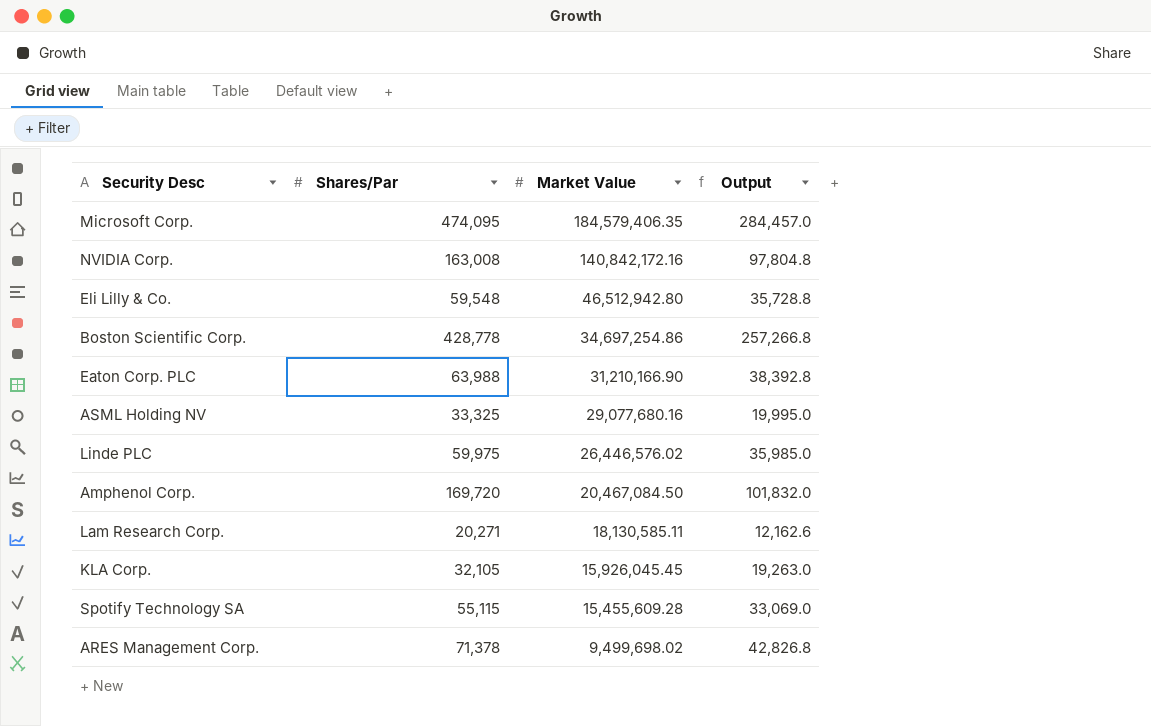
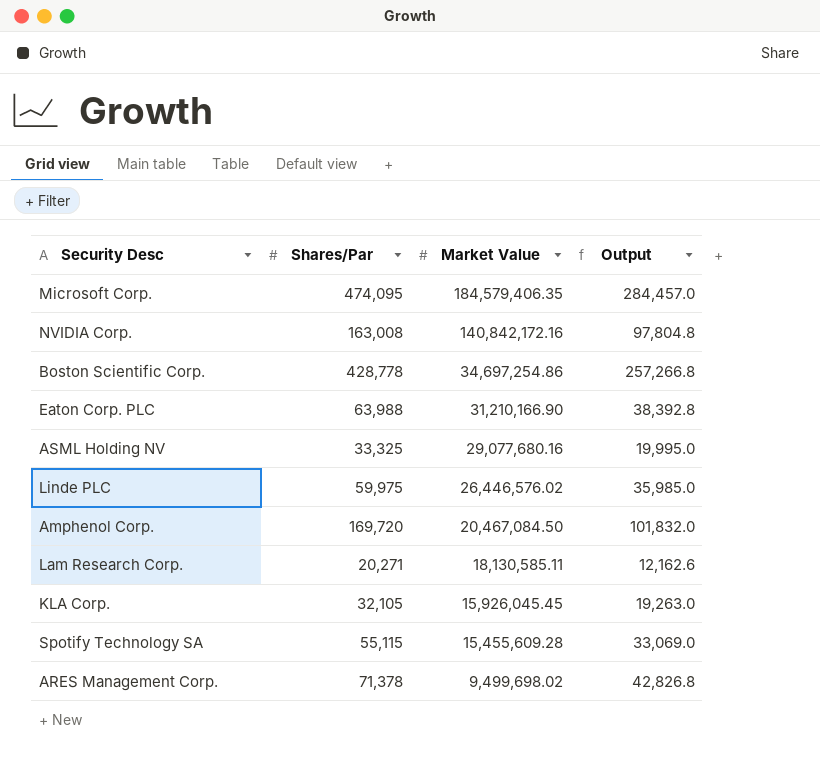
row Eli Lilly & Co.: 59,548 | 46,512,942.80 | 35,728.8 -> none

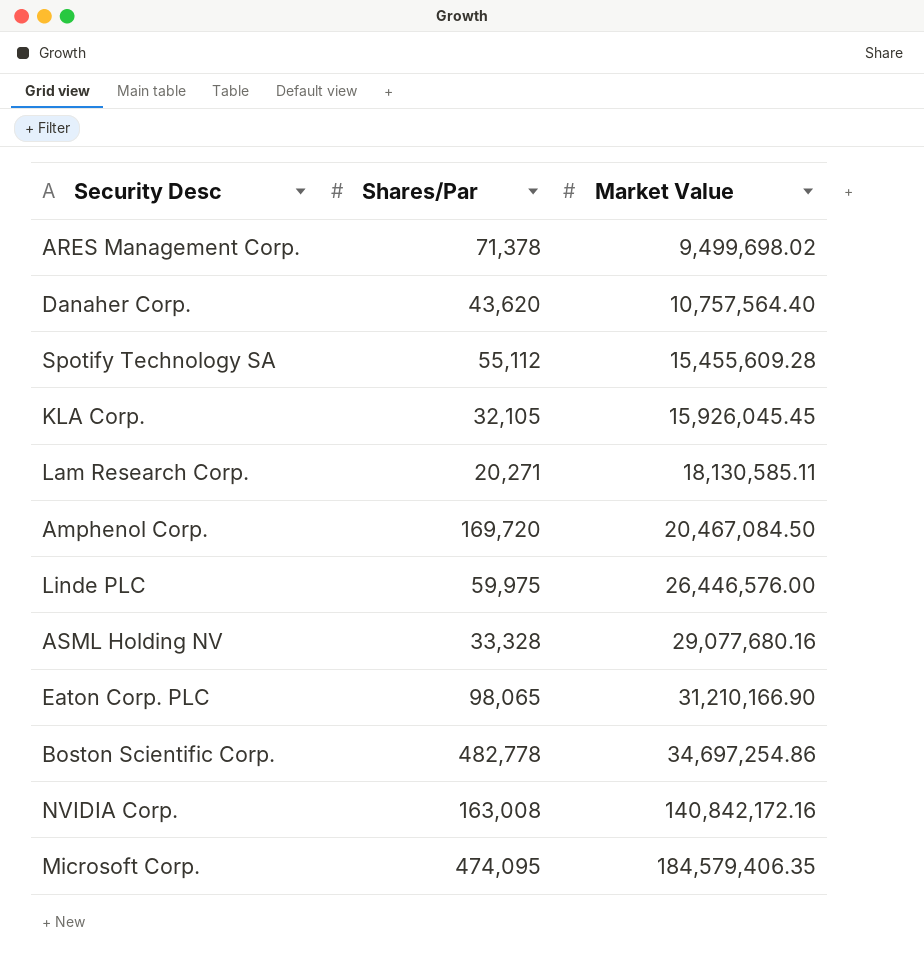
row order: Market Value descending -> Market Value ascending
column Output | formula: [Shares/Par] * 0.6 -> none
row Danaher Corp.: none -> 43,620 | 10,757,564.40
Spotify Technology SA | Shares/Par: 55,115 -> 55,112
Linde PLC | Market Value: 26,446,576.02 -> 26,446,576.00
ASML Holding NV | Shares/Par: 33,325 -> 33,328
Eaton Corp. PLC | Shares/Par: 63,988 -> 98,065
Boston Scientific Corp. | Shares/Par: 428,778 -> 482,778

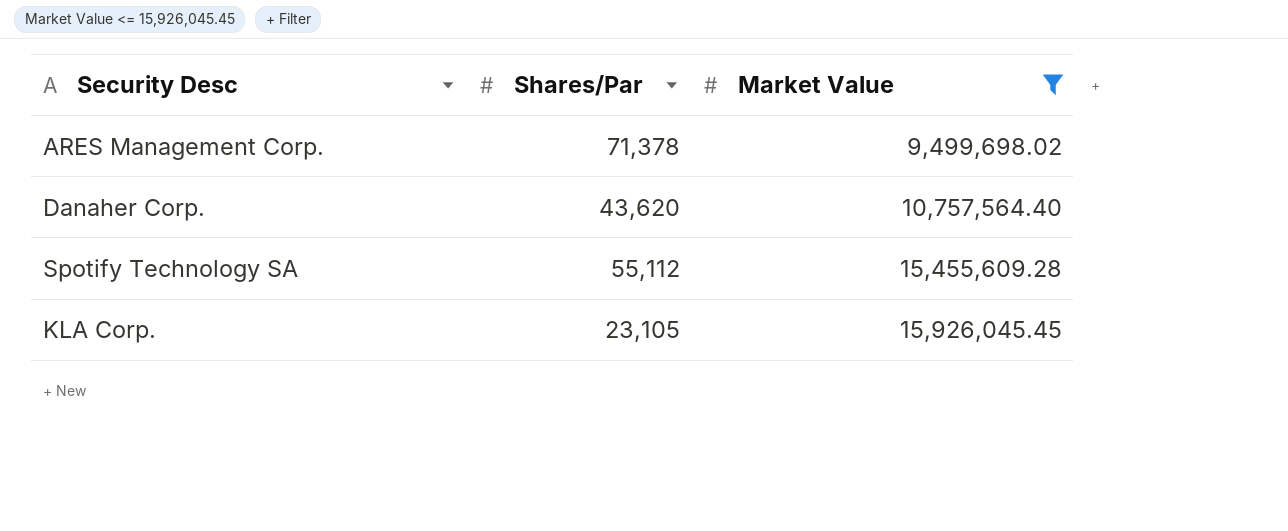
filter: none -> Market Value <= 15,926,045.45
KLA Corp. | Shares/Par: 32,105 -> 23,105

